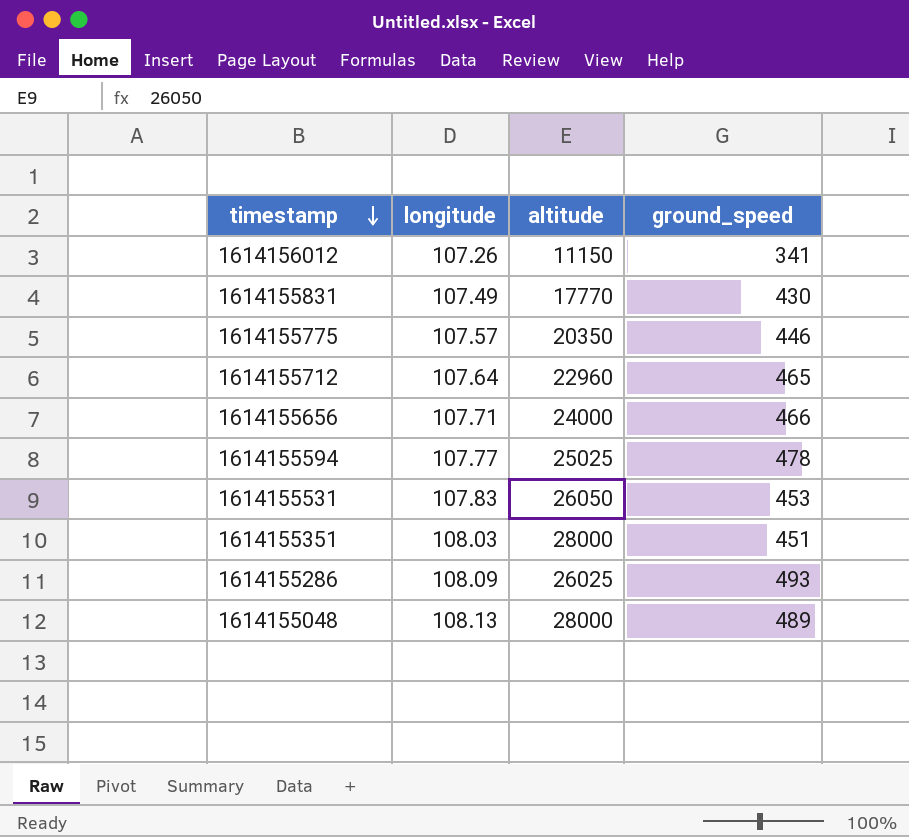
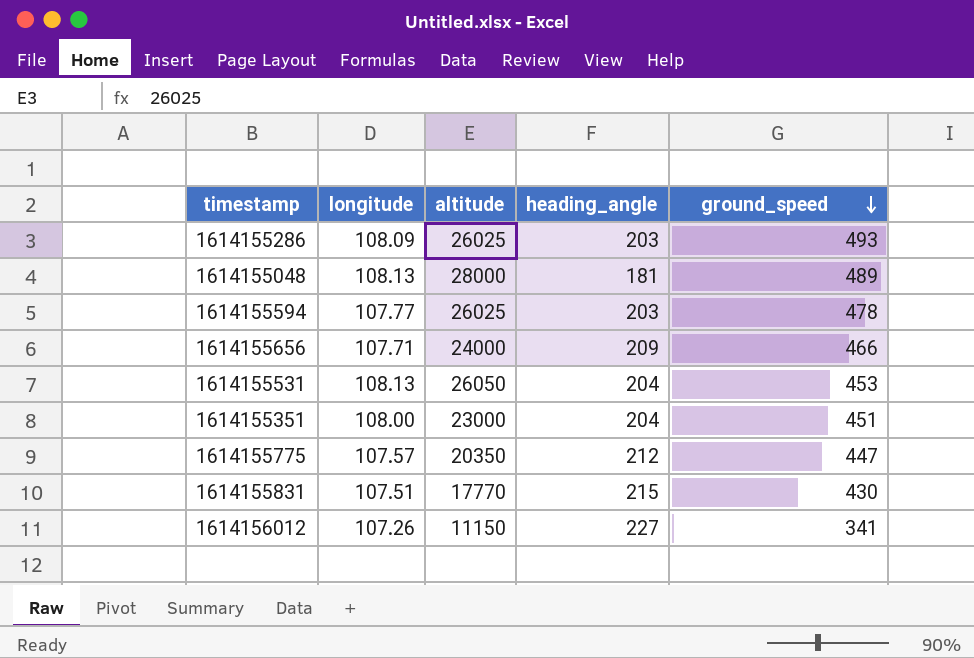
row order: timestamp descending -> ground_speed descending
column heading_angle | position: none -> 4
row 1614155712: 107.64 | 22960 | 465 -> none
1614155594 | altitude: 25025 -> 26025
1614155531 | longitude: 107.83 -> 108.13
1614155351 | longitude: 108.03 -> 108.00
1614155351 | altitude: 28000 -> 23000
1614155775 | ground_speed: 446 -> 447
1614155831 | longitude: 107.49 -> 107.51

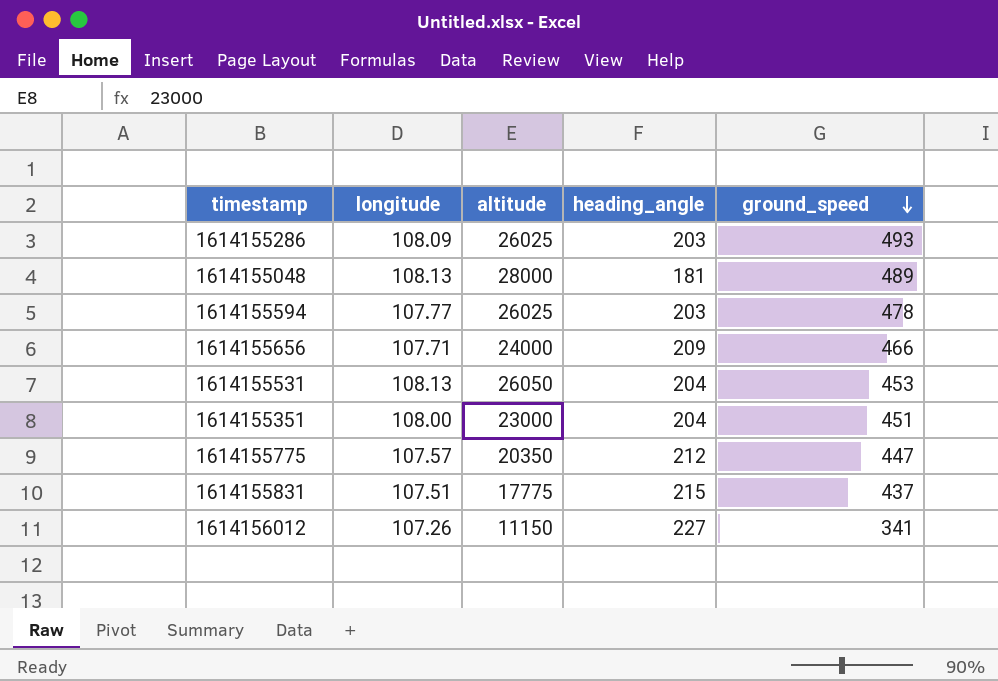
1614155831 | altitude: 17770 -> 17775
1614155831 | ground_speed: 430 -> 437

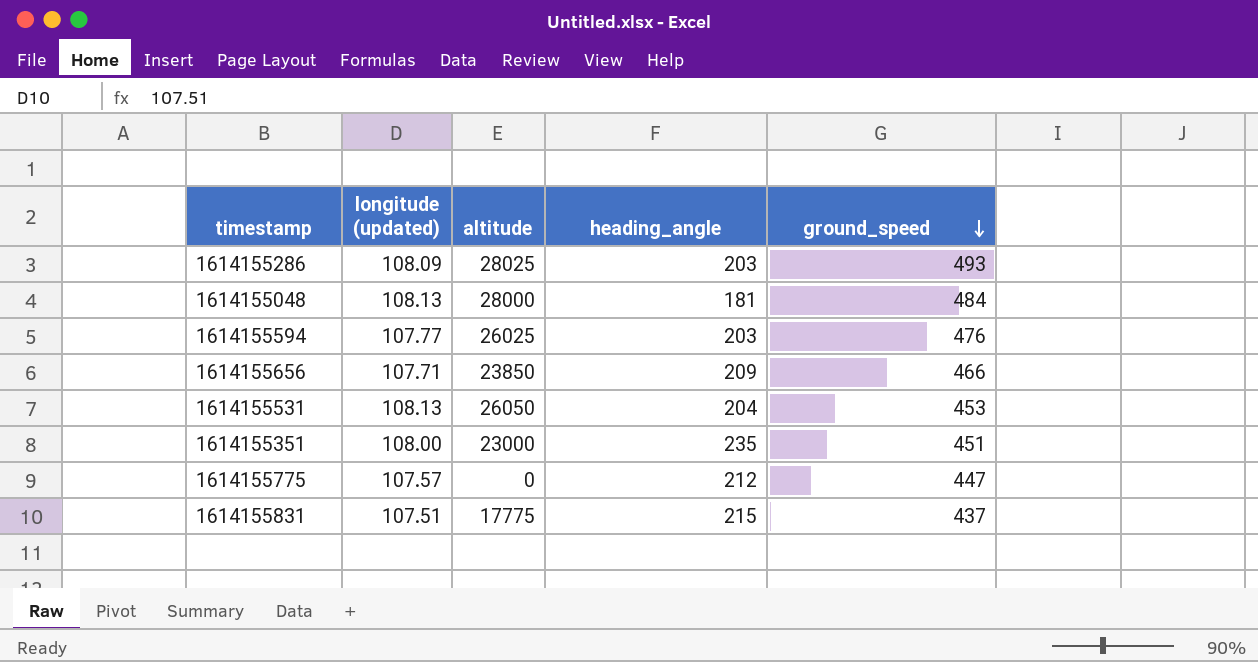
column name: longitude -> longitude (updated)
row 1614156012: 107.26 | 11150 | 227 | 341 -> none
1614155286 | altitude: 26025 -> 28025
1614155048 | ground_speed: 489 -> 484
1614155594 | ground_speed: 478 -> 476
1614155656 | altitude: 24000 -> 23850
1614155351 | heading_angle: 204 -> 235
1614155775 | altitude: 20350 -> 0

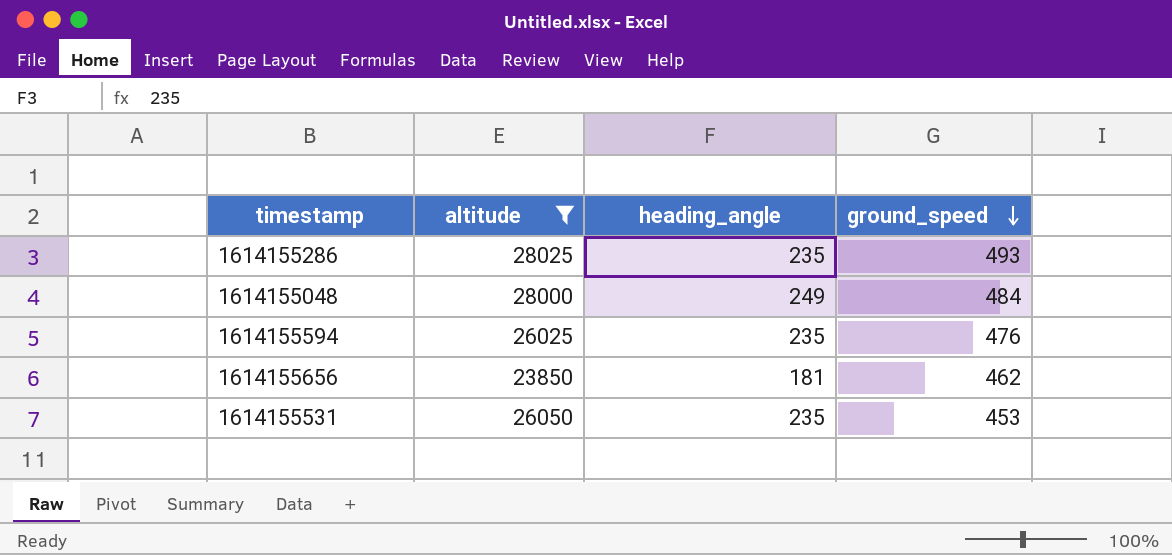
filter: none -> altitude >= 23850
column longitude (updated) | position: 2 -> none
1614155286 | heading_angle: 203 -> 235
1614155048 | heading_angle: 181 -> 249
1614155594 | heading_angle: 203 -> 235
1614155656 | heading_angle: 209 -> 181
1614155656 | ground_speed: 466 -> 462
1614155531 | heading_angle: 204 -> 235

